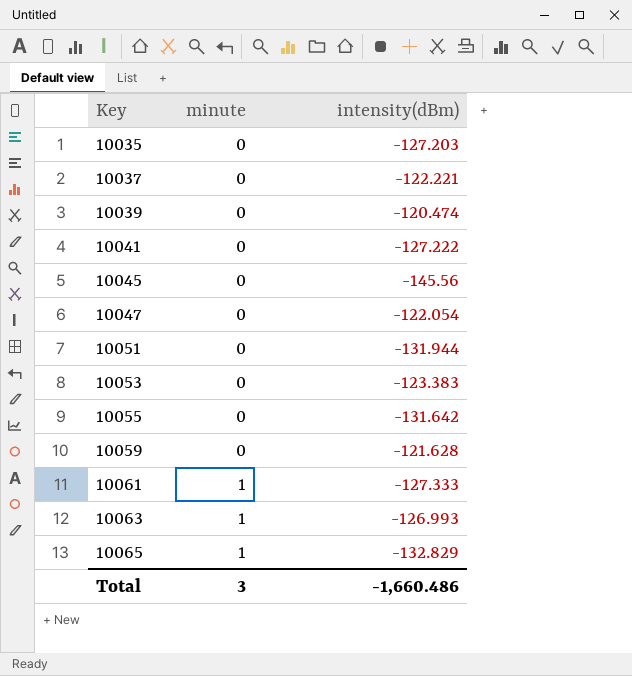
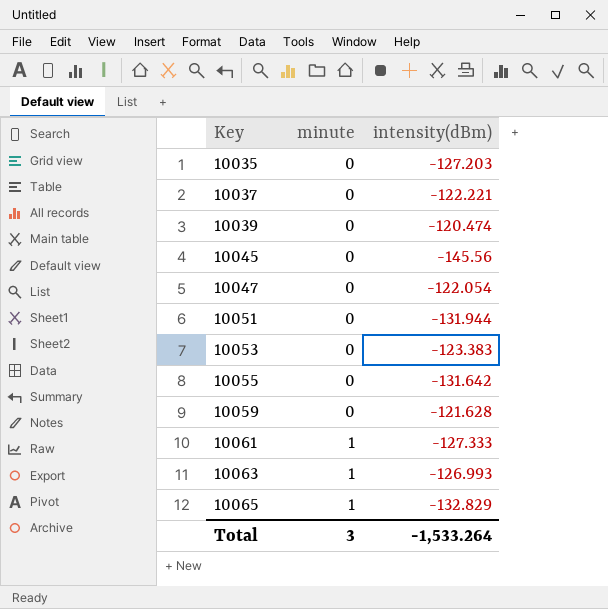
row 10041: 0 | -127.222 -> none
Total | intensity(dBm): -1,660.486 -> -1,533.264

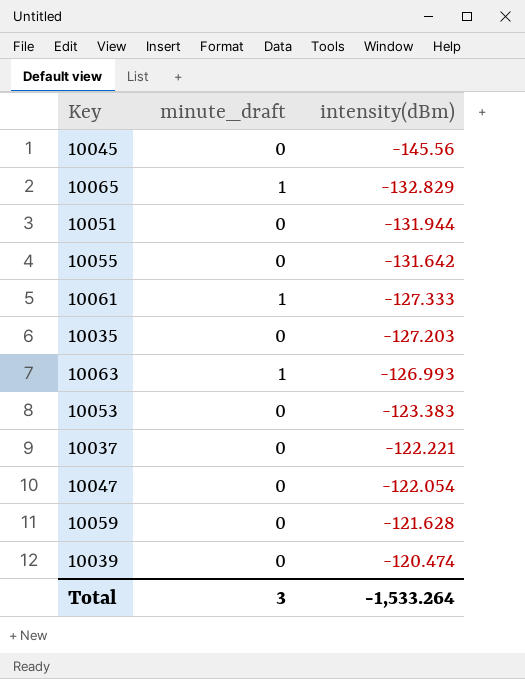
row order: Key ascending -> intensity(dBm) ascending
column name: minute -> minute_draft

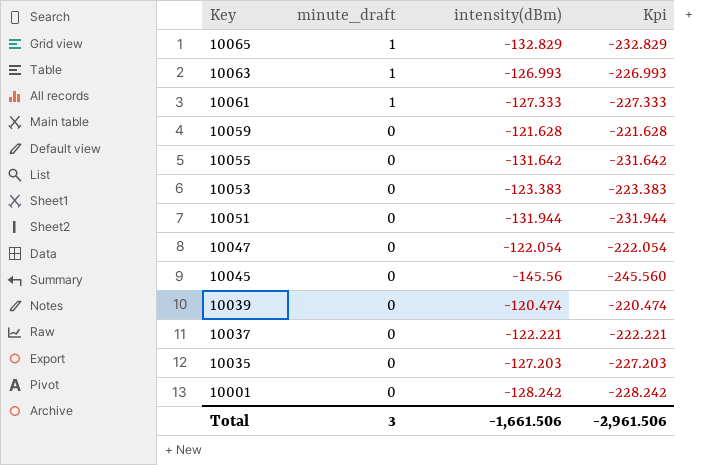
row order: intensity(dBm) ascending -> Key descending
column Kpi | formula: none -> [intensity(dBm)] - 100
row 10001: none -> 0 | -128.242 | -228.242
Total | intensity(dBm): -1,533.264 -> -1,661.506

